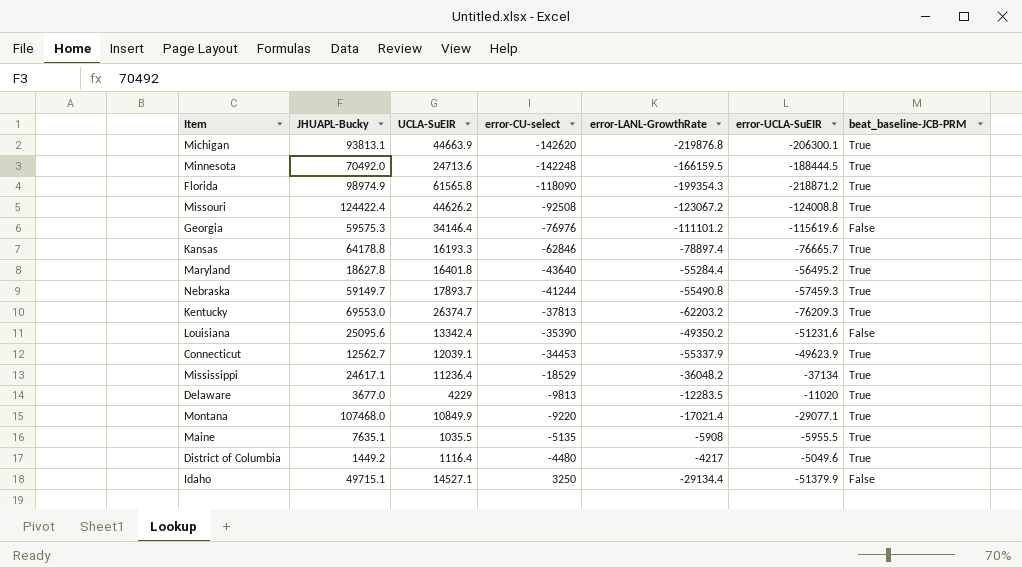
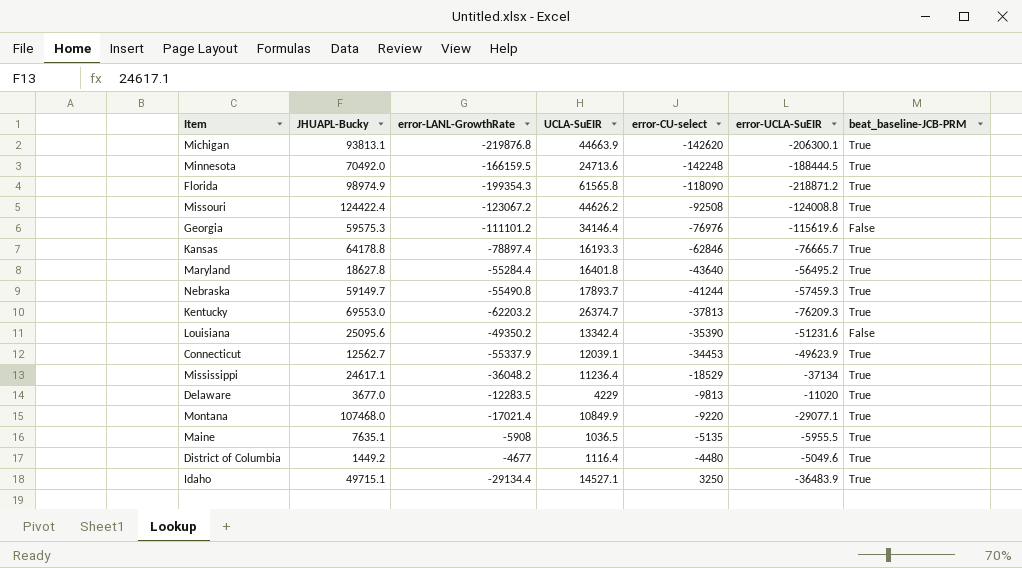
column error-LANL-GrowthRate | position: 5 -> 3
Maine | UCLA-SuEIR: 1035.5 -> 1036.5
District of Columbia | error-LANL-GrowthRate: -4217 -> -4677
Idaho | error-UCLA-SuEIR: -51379.9 -> -36483.9
Idaho | beat_baseline-JCB-PRM: False -> True

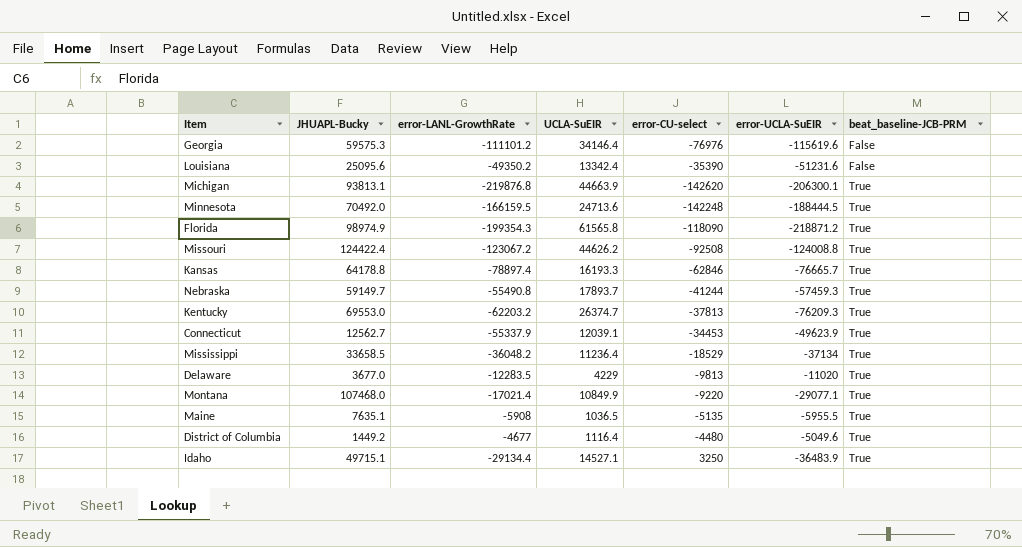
row order: error-CU-select ascending -> beat_baseline-JCB-PRM ascending
row Maryland: 18627.8 | -55284.4 | 16401.8 | -43640 | -56495.2 | True -> none
Mississippi | JHUAPL-Bucky: 24617.1 -> 33658.5

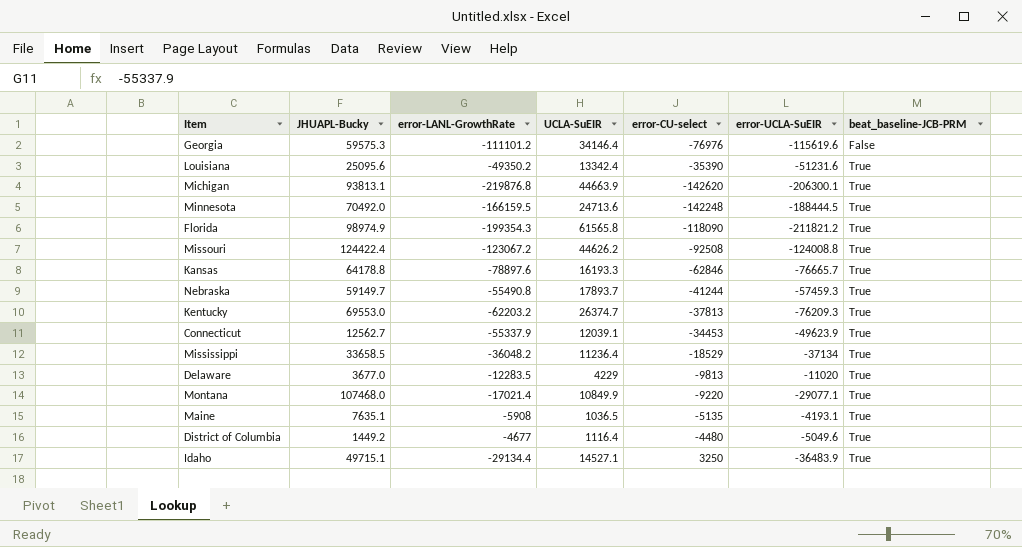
Louisiana | beat_baseline-JCB-PRM: False -> True
Florida | error-UCLA-SuEIR: -218871.2 -> -211821.2
Kansas | error-LANL-GrowthRate: -78897.4 -> -78897.6
Maine | error-UCLA-SuEIR: -5955.5 -> -4193.1

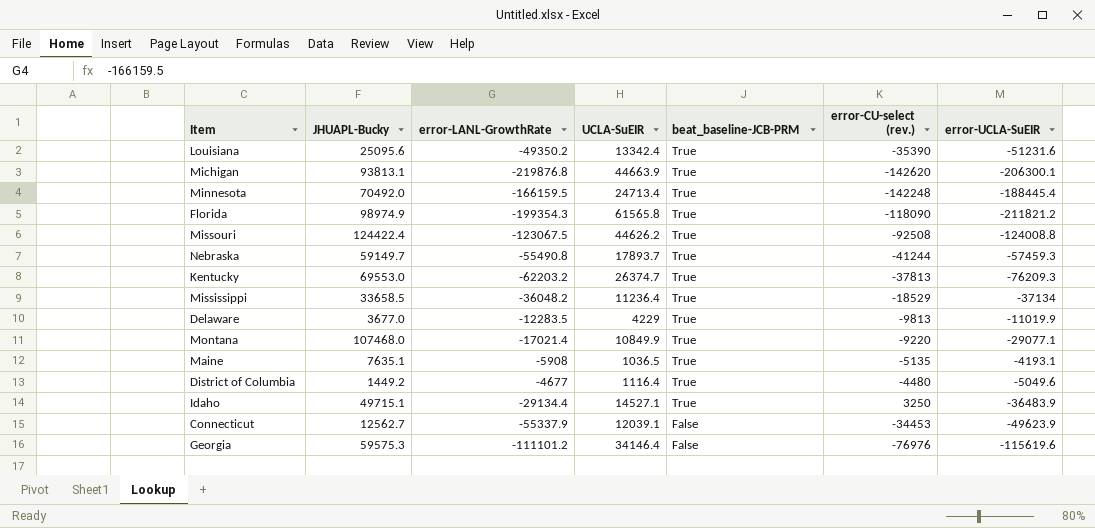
row order: beat_baseline-JCB-PRM ascending -> beat_baseline-JCB-PRM descending
column beat_baseline-JCB-PRM | position: 7 -> 5
column name: error-CU-select -> error-CU-select (rev.)
row Kansas: 64178.8 | -78897.6 | 16193.3 | -62846 | -76665.7 | True -> none
Minnesota | UCLA-SuEIR: 24713.6 -> 24713.4
Minnesota | error-UCLA-SuEIR: -188444.5 -> -188445.4
Missouri | error-LANL-GrowthRate: -123067.2 -> -123067.5
Delaware | error-UCLA-SuEIR: -11020 -> -11019.9
Connecticut | beat_baseline-JCB-PRM: True -> False

